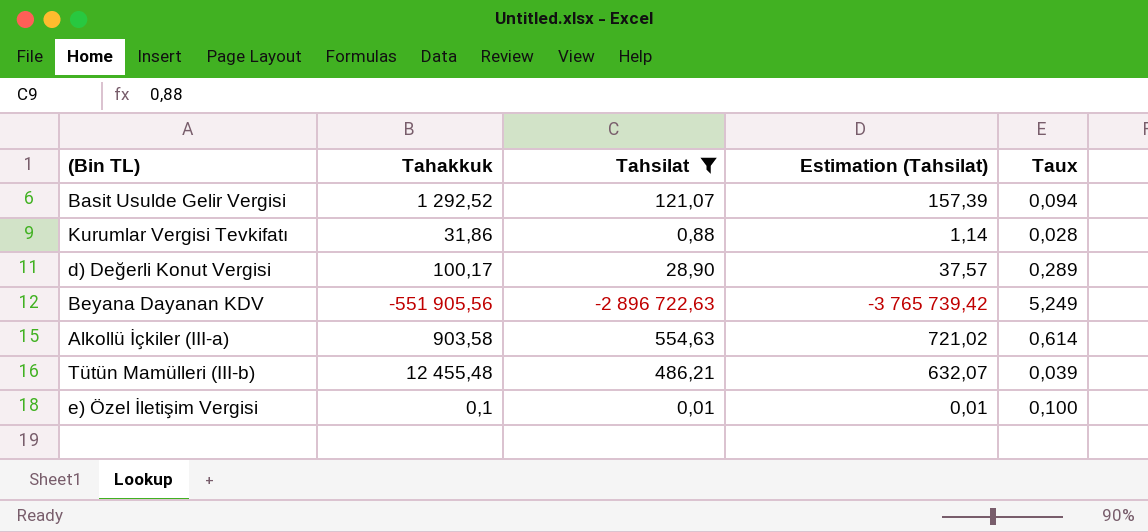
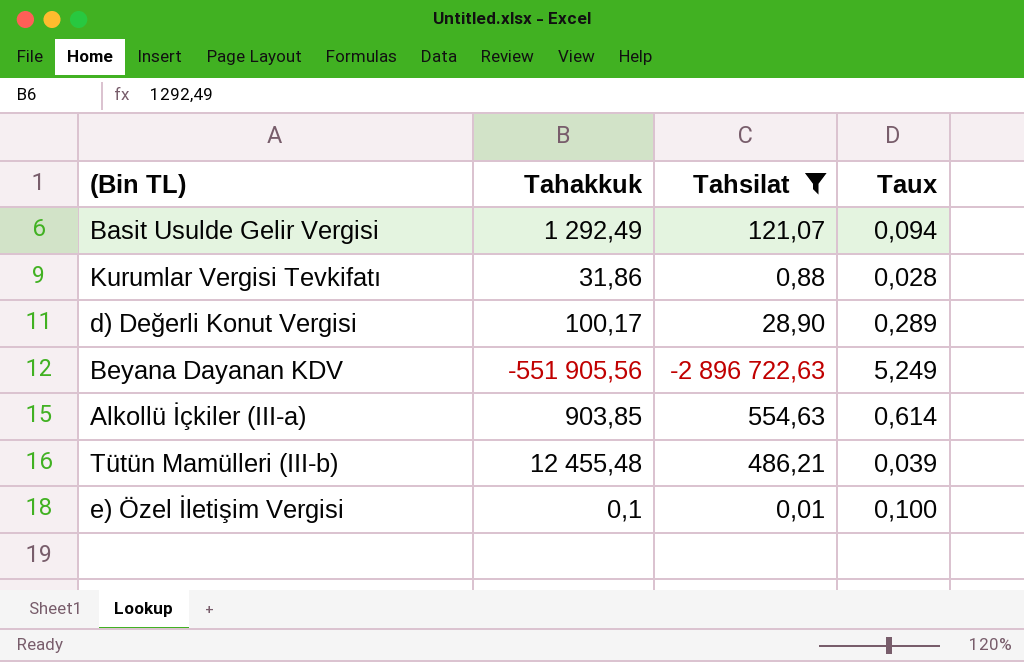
column Estimation (Tahsilat) | formula: [Tahsilat] * 1,3 -> none
Basit Usulde Gelir Vergisi | Tahakkuk: 1 292,52 -> 1 292,49
Alkollü İçkiler (III-a) | Tahakkuk: 903,58 -> 903,85

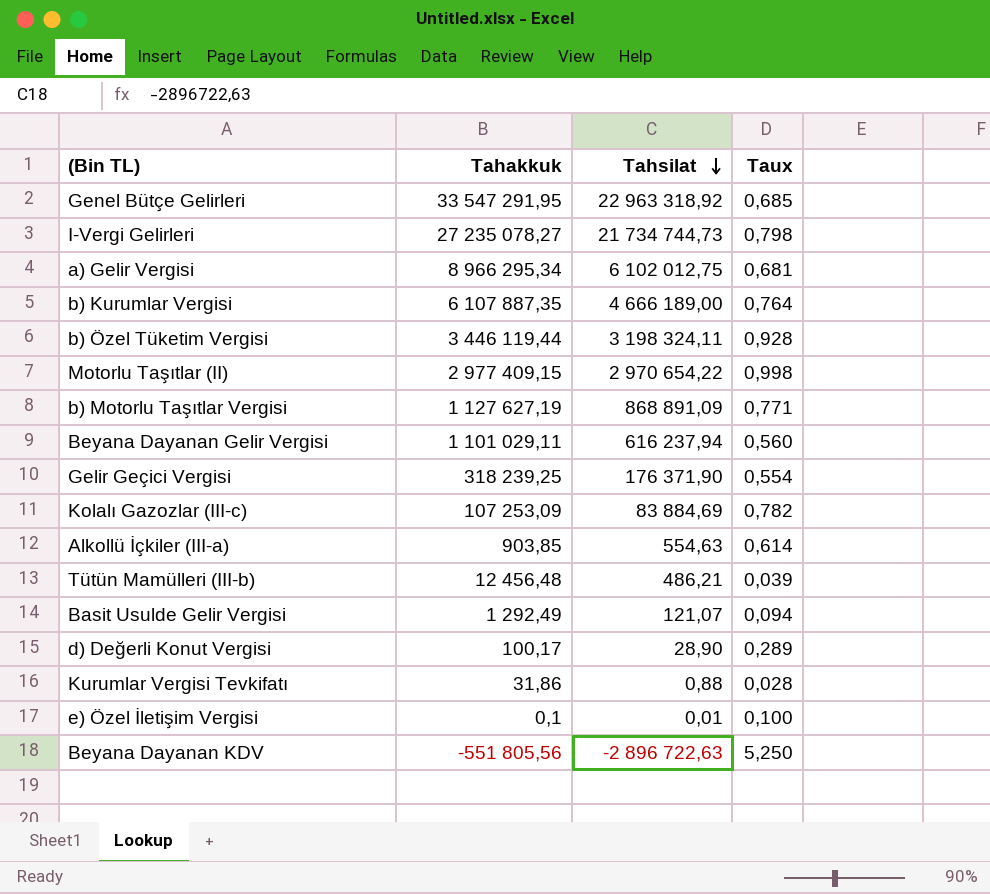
filter: Tahsilat <= 554,63 -> none
row order: none -> Tahsilat descending
Tütün Mamülleri (III-b) | Tahakkuk: 12 455,48 -> 12 456,48
Beyana Dayanan KDV | Tahakkuk: -551 905,56 -> -551 805,56
Beyana Dayanan KDV | Taux: 5,249 -> 5,250

